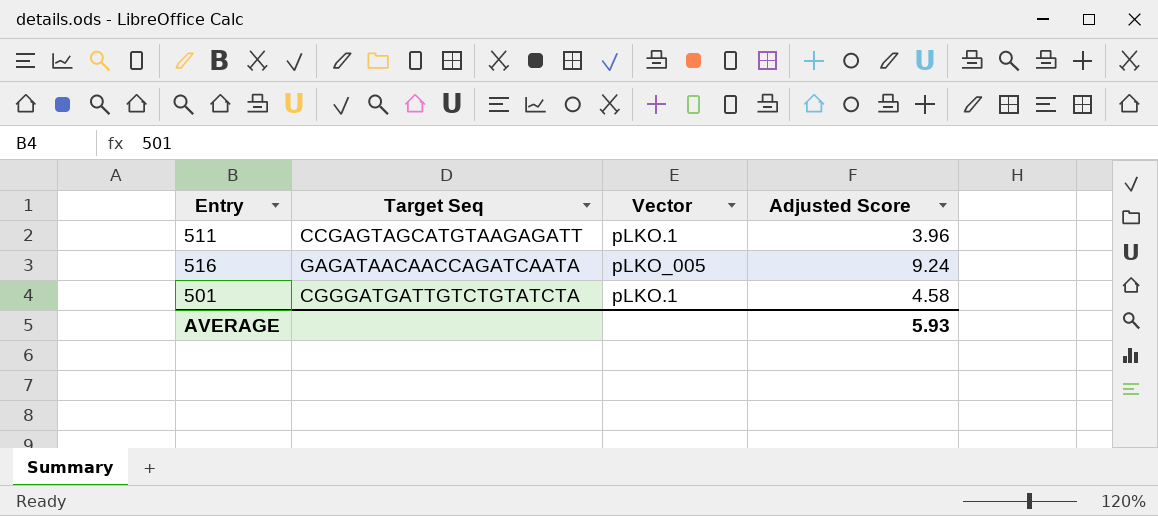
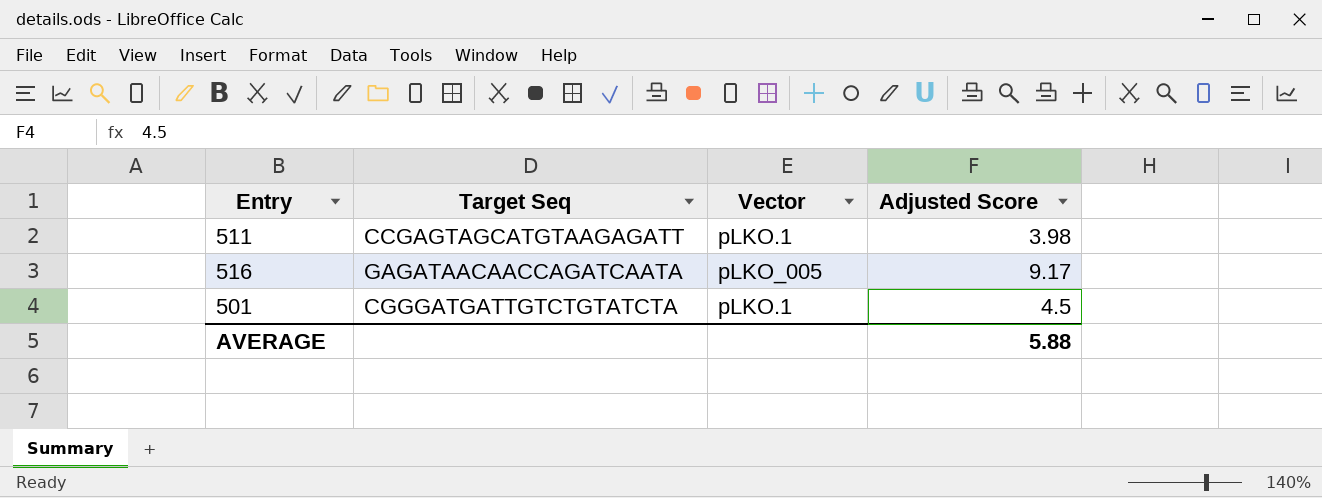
511 | Adjusted Score: 3.96 -> 3.98
516 | Adjusted Score: 9.24 -> 9.17
501 | Adjusted Score: 4.58 -> 4.5
AVERAGE | Adjusted Score: 5.93 -> 5.88

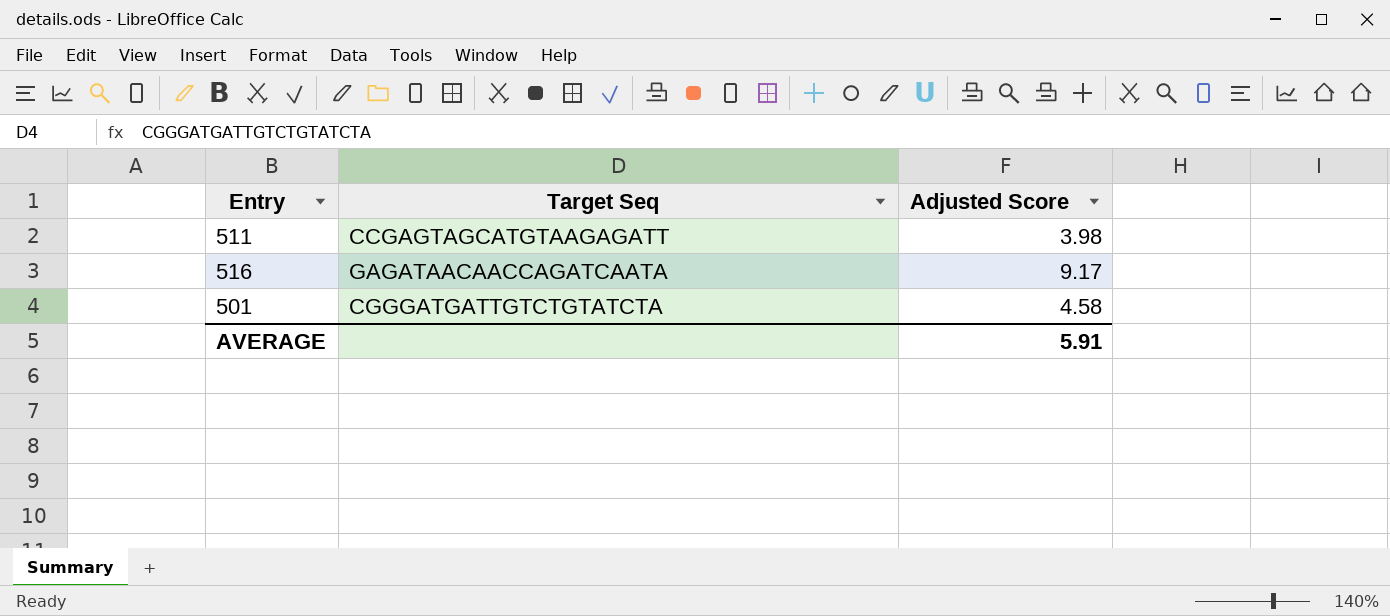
column Vector | position: 3 -> none
501 | Adjusted Score: 4.5 -> 4.58
AVERAGE | Adjusted Score: 5.88 -> 5.91

